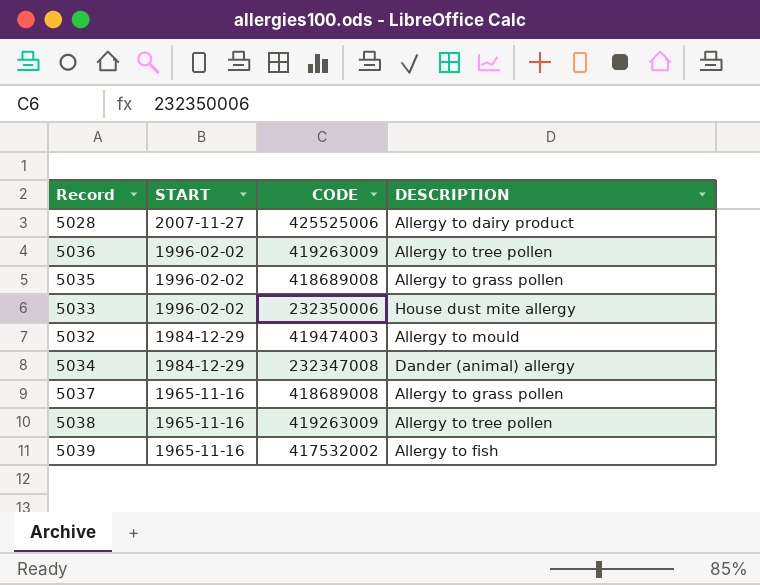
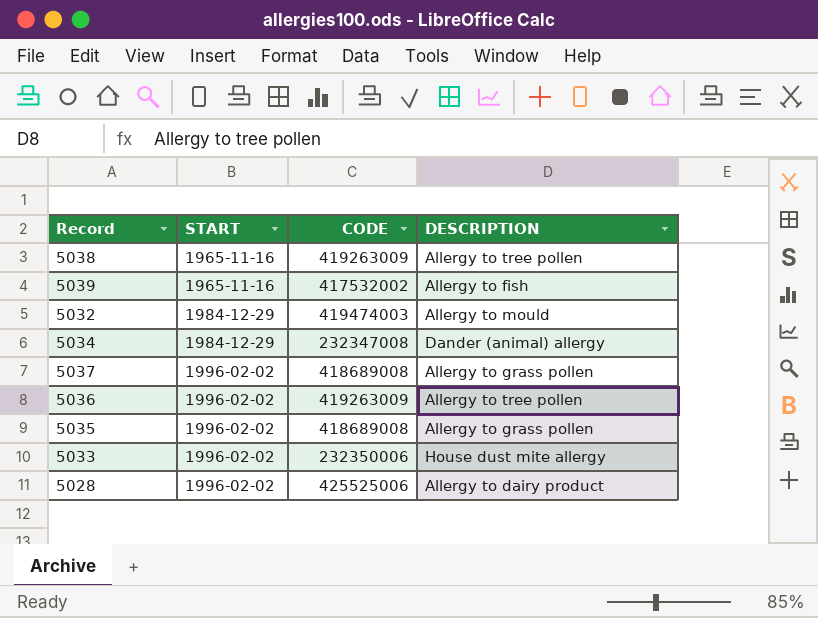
row order: START descending -> START ascending
5037 | START: 1965-11-16 -> 1996-02-02
5028 | START: 2007-11-27 -> 1996-02-02

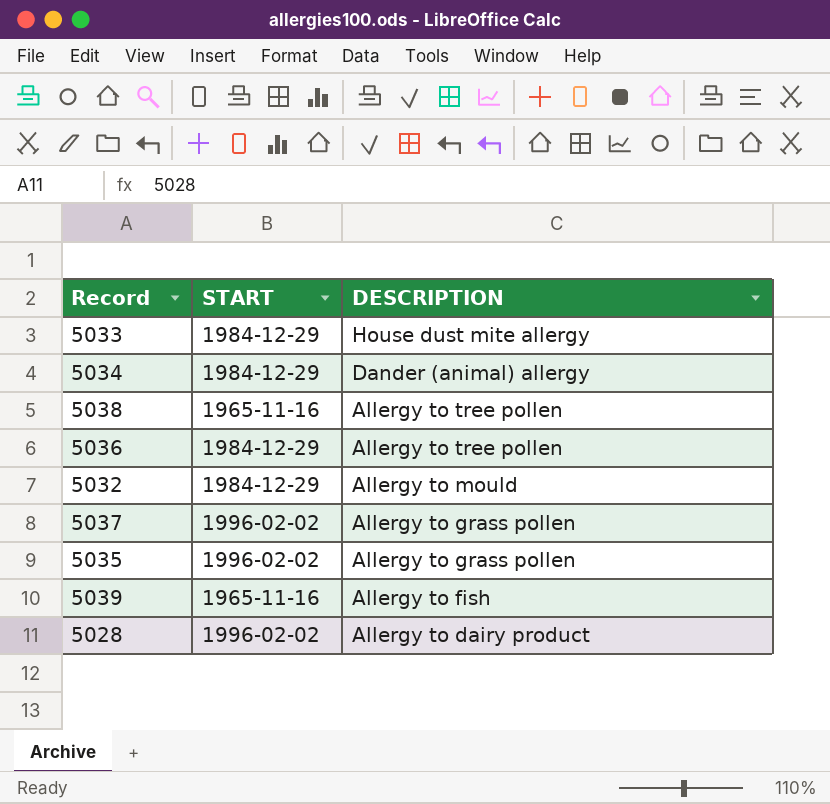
row order: START ascending -> DESCRIPTION descending
column CODE | position: 3 -> none
5033 | START: 1996-02-02 -> 1984-12-29
5036 | START: 1996-02-02 -> 1984-12-29

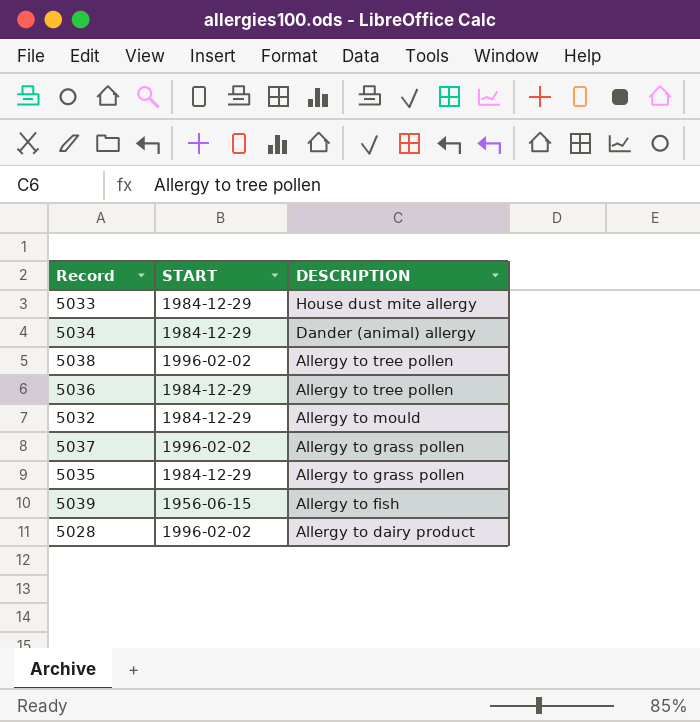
5038 | START: 1965-11-16 -> 1996-02-02
5035 | START: 1996-02-02 -> 1984-12-29
5039 | START: 1965-11-16 -> 1956-06-15

